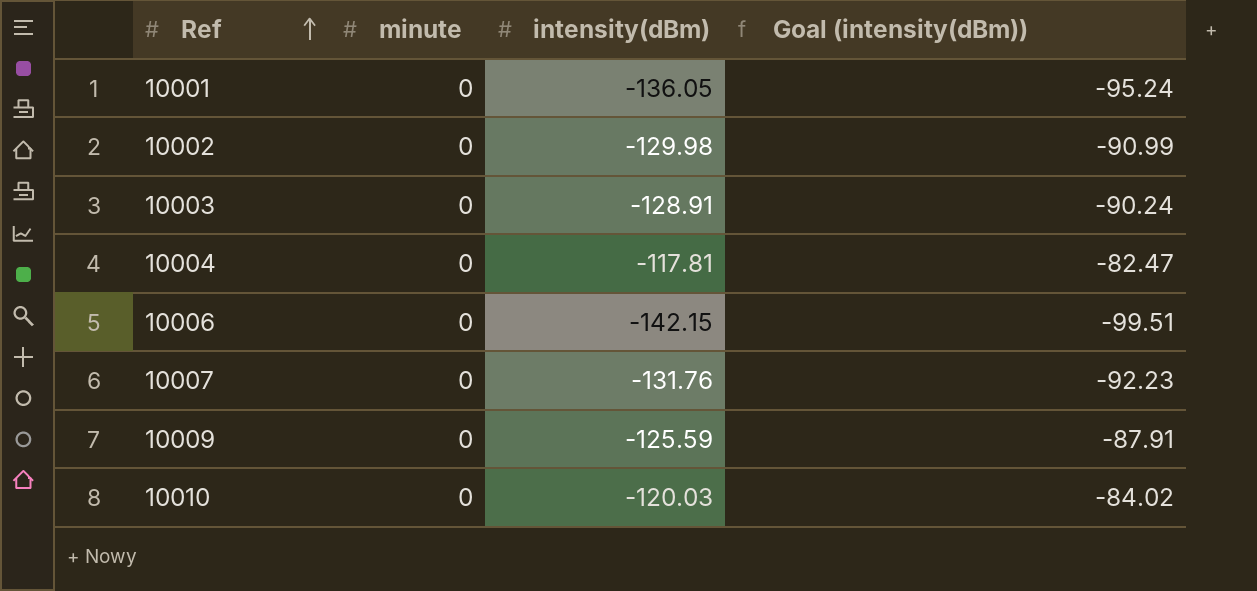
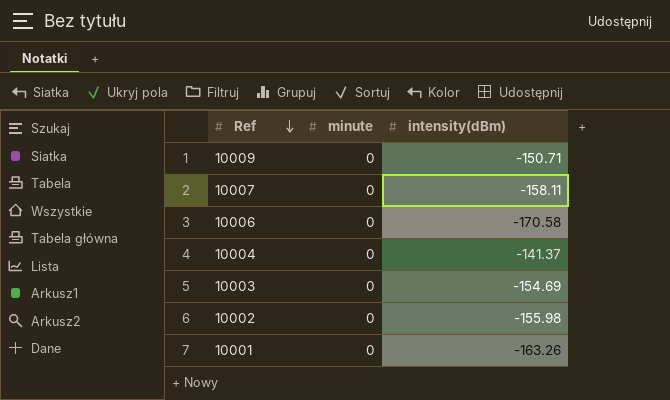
row order: Ref ascending -> Ref descending
column Goal (intensity(dBm)) | formula: [intensity(dBm)] * 0.7 -> none
row 10010: 0 | -120.03 | -84.02 -> none
10009 | intensity(dBm): -125.59 -> -150.71
10007 | intensity(dBm): -131.76 -> -158.11
10006 | intensity(dBm): -142.15 -> -170.58
10004 | intensity(dBm): -117.81 -> -141.37
10003 | intensity(dBm): -128.91 -> -154.69
10002 | intensity(dBm): -129.98 -> -155.98
10001 | intensity(dBm): -136.05 -> -163.26

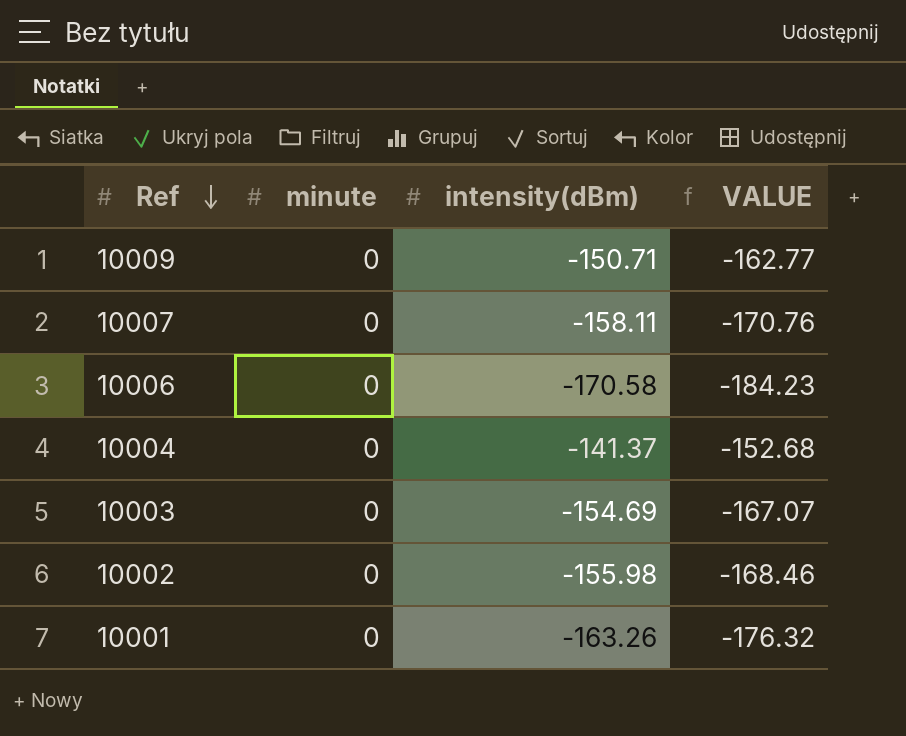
column VALUE | formula: none -> [intensity(dBm)] * 1.08

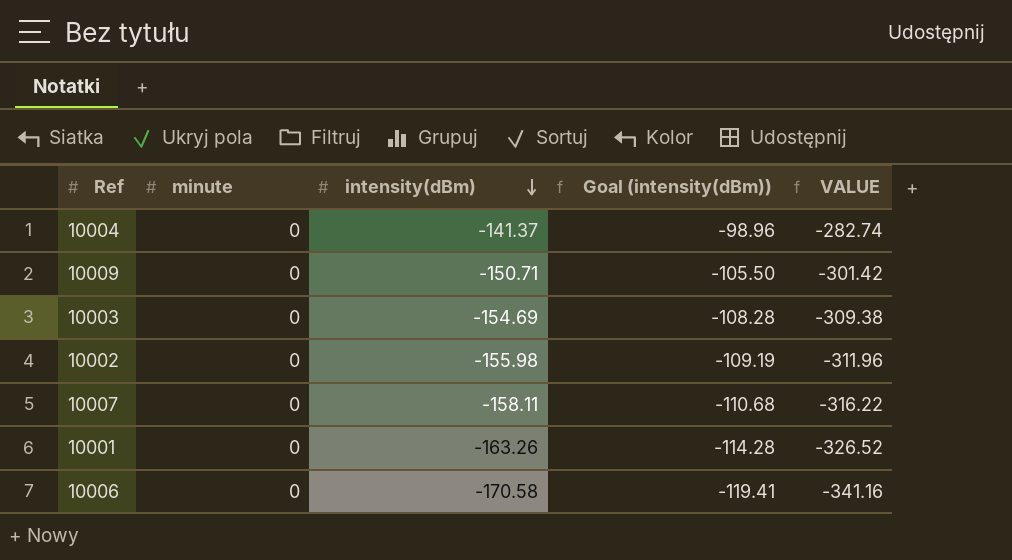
row order: Ref descending -> intensity(dBm) descending
column Goal (intensity(dBm)) | formula: none -> [intensity(dBm)] * 0.7
column VALUE | formula: [intensity(dBm)] * 1.08 -> [intensity(dBm)] * 2

